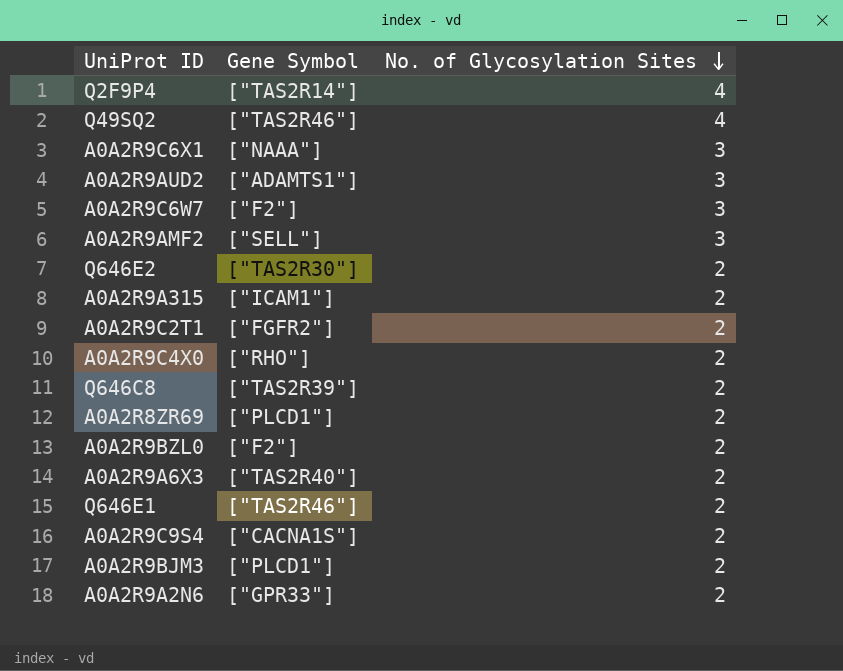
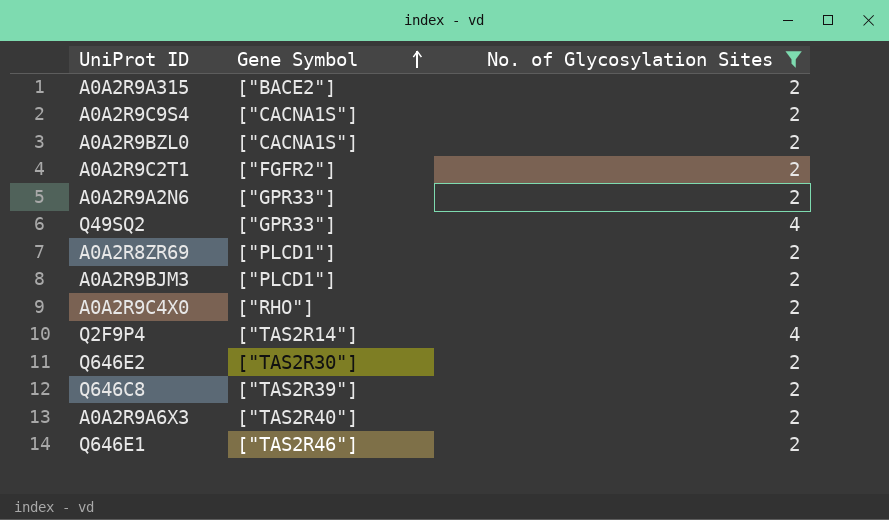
filter: none -> No. of Glycosylation Sites != 3
row order: No. of Glycosylation Sites descending -> Gene Symbol ascending
A0A2R9A315 | Gene Symbol: ["ICAM1"] -> ["BACE2"]
A0A2R9BZL0 | Gene Symbol: ["F2"] -> ["CACNA1S"]
Q49SQ2 | Gene Symbol: ["TAS2R46"] -> ["GPR33"]

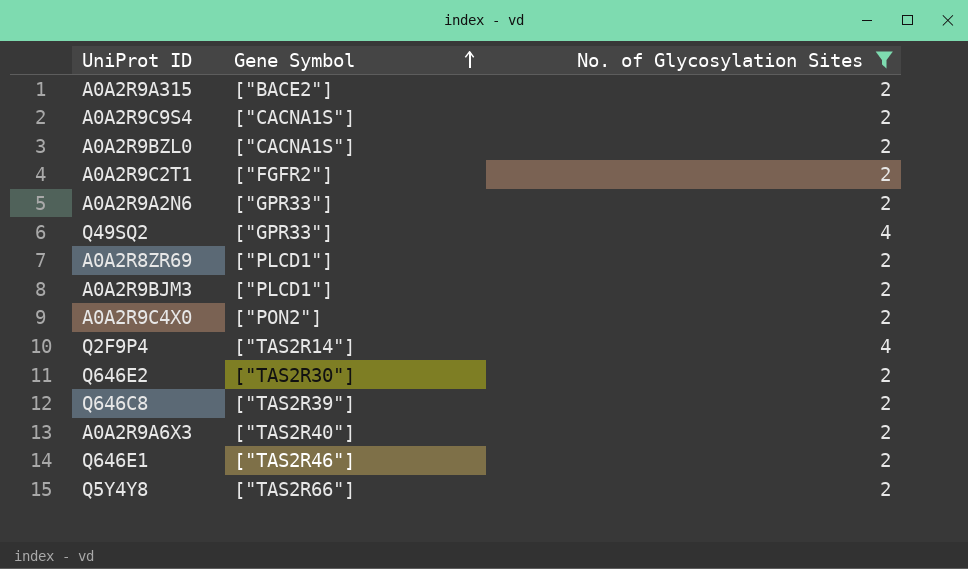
A0A2R9C4X0 | Gene Symbol: ["RHO"] -> ["PON2"]
row Q5Y4Y8: none -> ["TAS2R66"] | 2

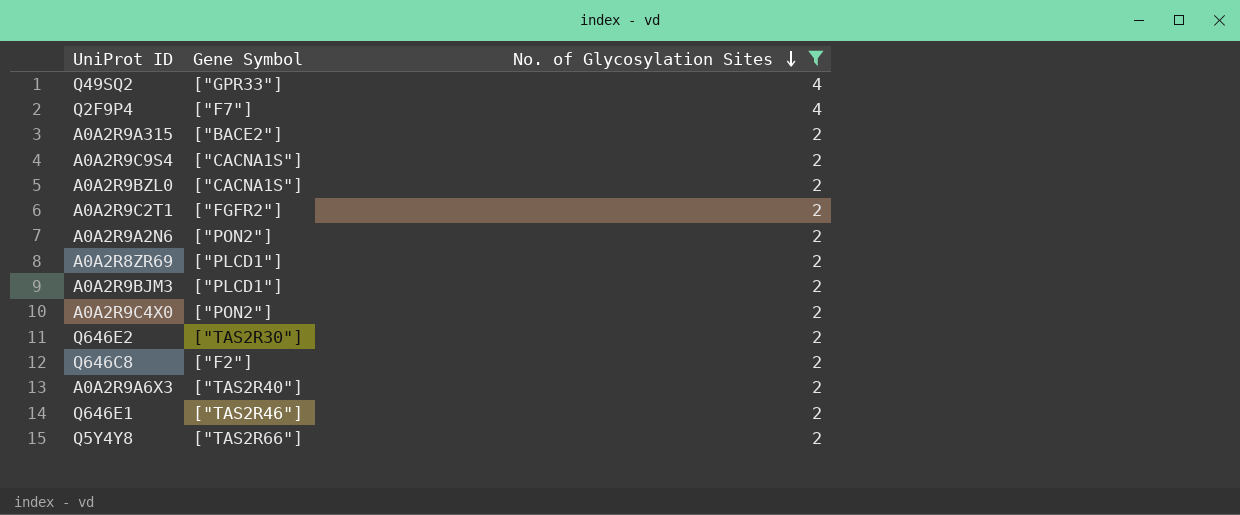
row order: Gene Symbol ascending -> No. of Glycosylation Sites descending
Q2F9P4 | Gene Symbol: ["TAS2R14"] -> ["F7"]
A0A2R9A2N6 | Gene Symbol: ["GPR33"] -> ["PON2"]
Q646C8 | Gene Symbol: ["TAS2R39"] -> ["F2"]

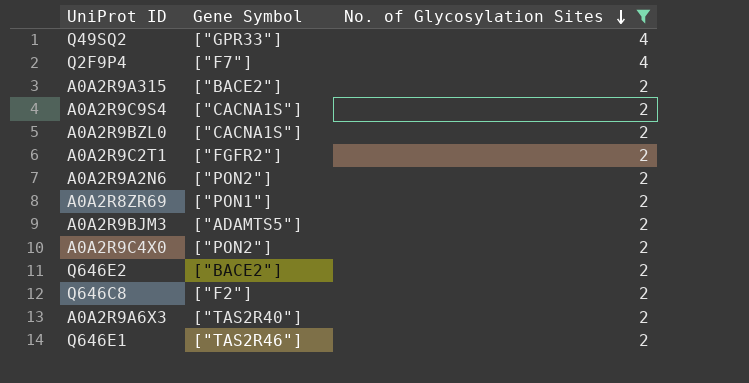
row Q5Y4Y8: ["TAS2R66"] | 2 -> none
A0A2R8ZR69 | Gene Symbol: ["PLCD1"] -> ["PON1"]
A0A2R9BJM3 | Gene Symbol: ["PLCD1"] -> ["ADAMTS5"]
Q646E2 | Gene Symbol: ["TAS2R30"] -> ["BACE2"]

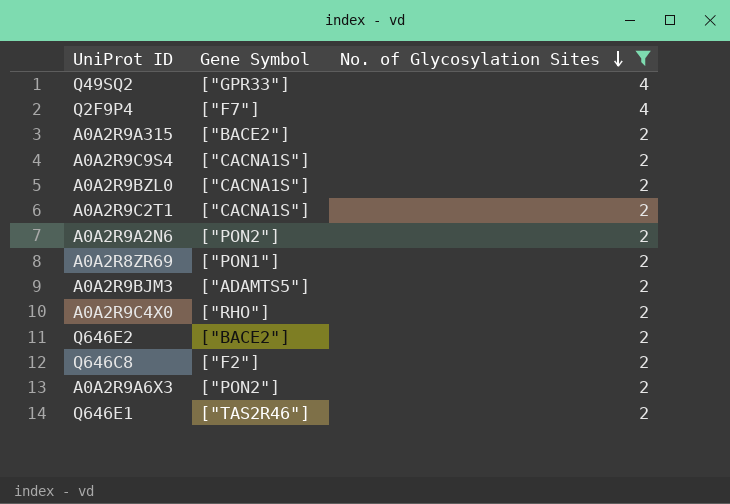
A0A2R9C2T1 | Gene Symbol: ["FGFR2"] -> ["CACNA1S"]
A0A2R9C4X0 | Gene Symbol: ["PON2"] -> ["RHO"]
A0A2R9A6X3 | Gene Symbol: ["TAS2R40"] -> ["PON2"]

